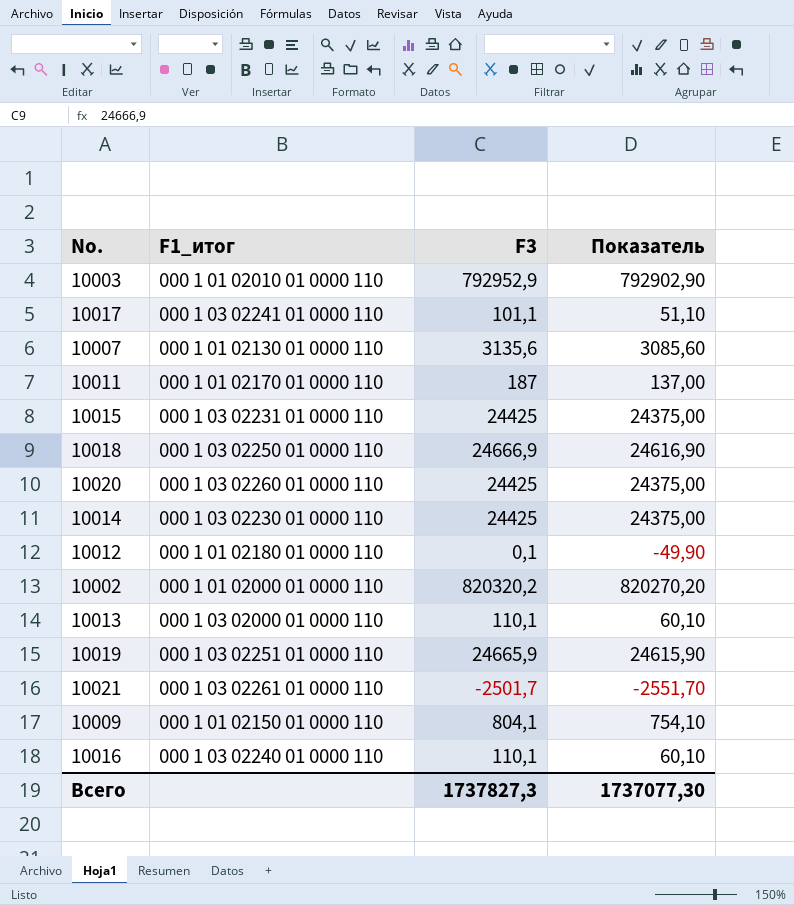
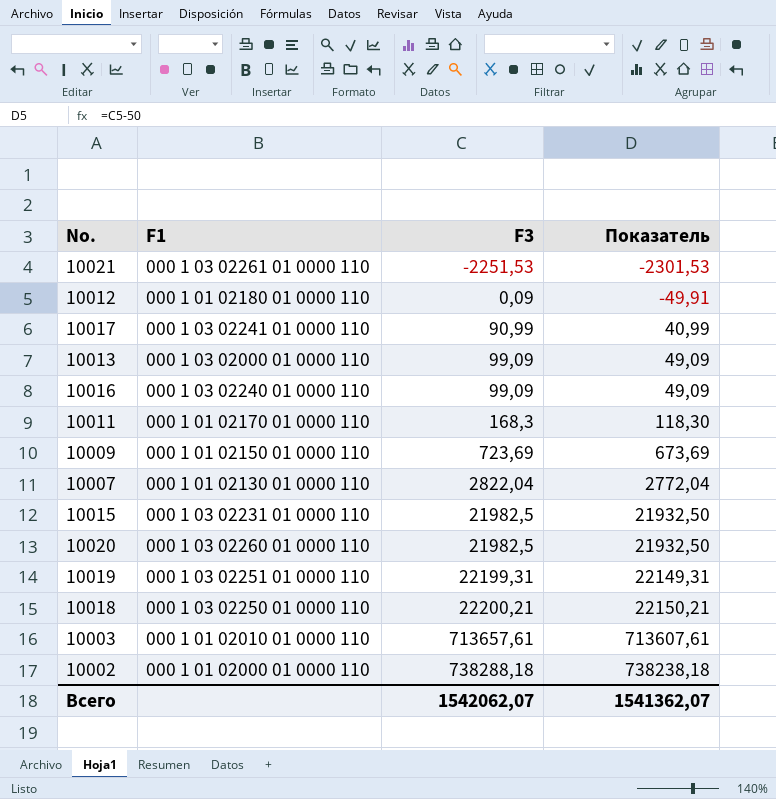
row order: none -> F3 ascending
column name: F1_итог -> F1
row 10014: 000 1 03 02230 01 0000 110 | 24425 | 24375,00 -> none
10021 | F3: -2501,7 -> -2251,53
10021 | Показатель: -2551,70 -> -2301,53
10012 | F3: 0,1 -> 0,09
10012 | Показатель: -49,90 -> -49,91
10017 | F3: 101,1 -> 90,99
10017 | Показатель: 51,10 -> 40,99
10013 | F3: 110,1 -> 99,09
10013 | Показатель: 60,10 -> 49,09
10016 | F3: 110,1 -> 99,09
10016 | Показатель: 60,10 -> 49,09
10011 | F3: 187 -> 168,3
10011 | Показатель: 137,00 -> 118,30
10009 | F3: 804,1 -> 723,69
10009 | Показатель: 754,10 -> 673,69
10007 | F3: 3135,6 -> 2822,04
10007 | Показатель: 3085,60 -> 2772,04
10015 | F3: 24425 -> 21982,5
10015 | Показатель: 24375,00 -> 21932,50
10020 | F3: 24425 -> 21982,5
10020 | Показатель: 24375,00 -> 21932,50
10019 | F3: 24665,9 -> 22199,31
10019 | Показатель: 24615,90 -> 22149,31
10018 | F3: 24666,9 -> 22200,21
10018 | Показатель: 24616,90 -> 22150,21
10003 | F3: 792952,9 -> 713657,61
10003 | Показатель: 792902,90 -> 713607,61
10002 | F3: 820320,2 -> 738288,18
10002 | Показатель: 820270,20 -> 738238,18
Всего | F3: 1737827,3 -> 1542062,07
Всего | Показатель: 1737077,30 -> 1541362,07

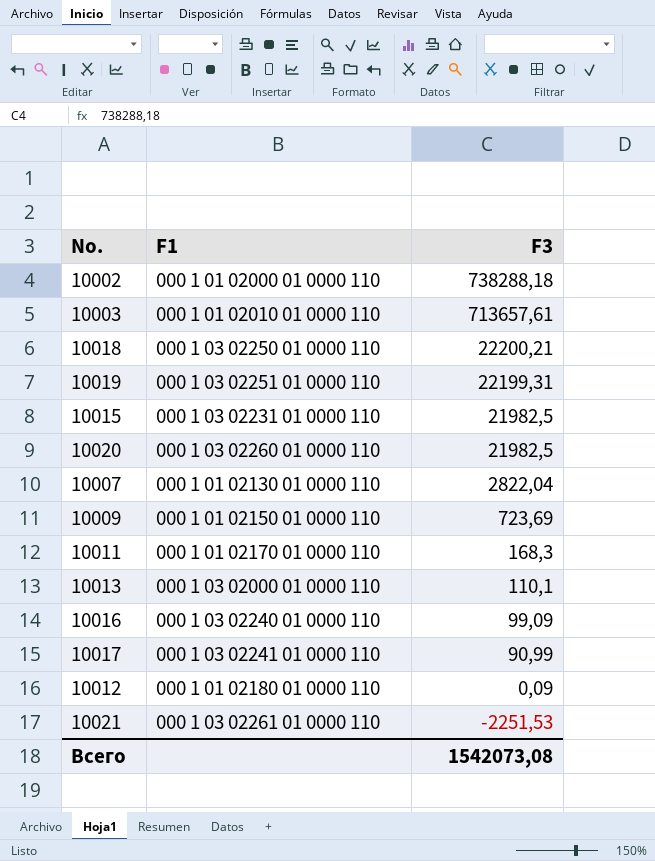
row order: F3 ascending -> F3 descending
column Показатель | formula: [F3] - 50 -> none
10013 | F3: 99,09 -> 110,1
Всего | F3: 1542062,07 -> 1542073,08

